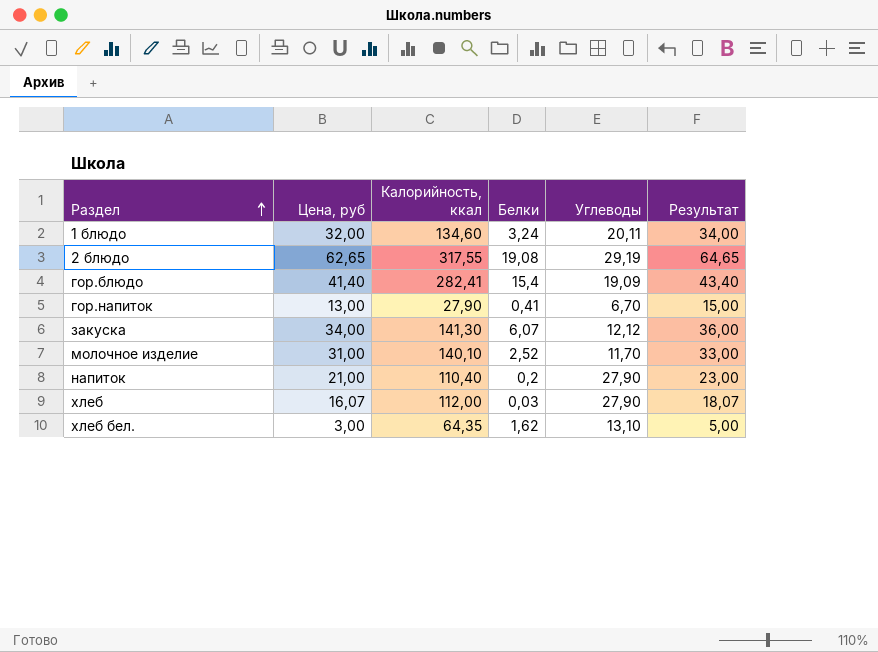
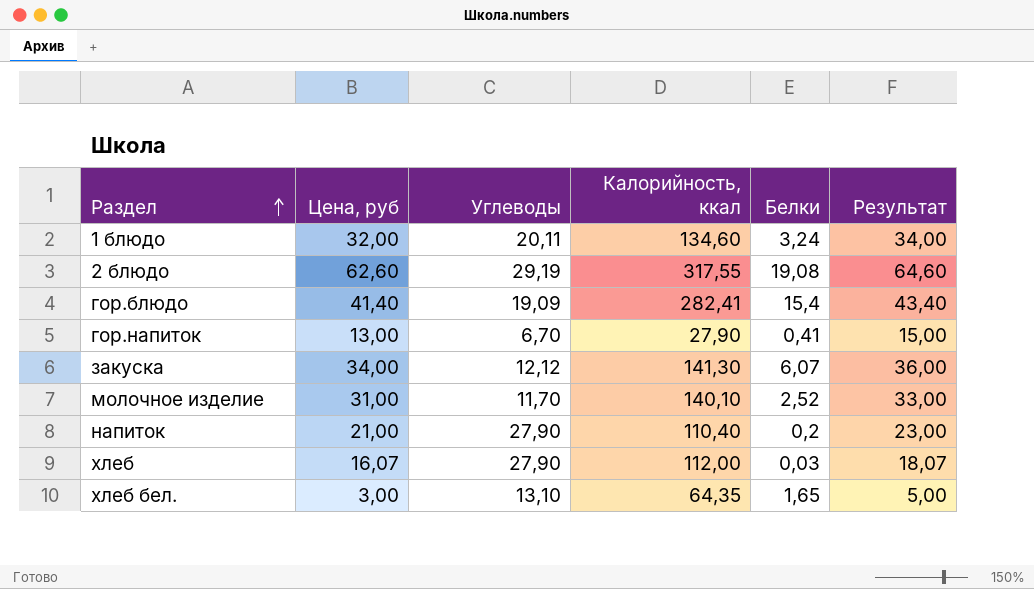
column Углеводы | position: 5 -> 3
2 блюдо | Цена, руб: 62,65 -> 62,60
2 блюдо | Результат: 64,65 -> 64,60
хлеб бел. | Белки: 1,62 -> 1,65

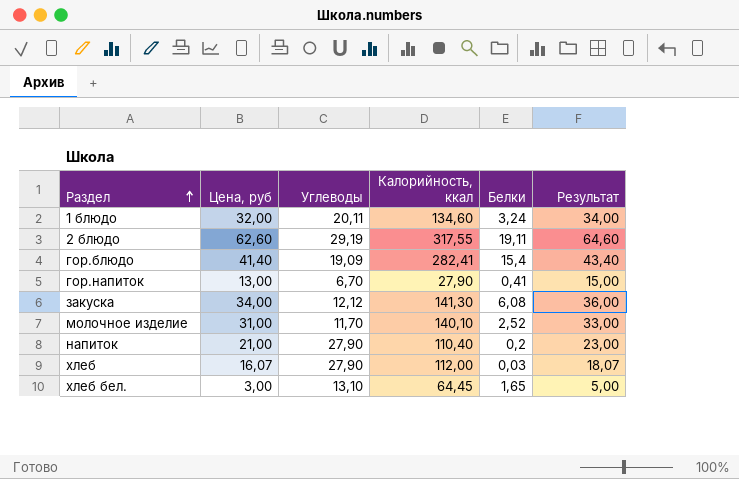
2 блюдо | Белки: 19,08 -> 19,11
закуска | Белки: 6,07 -> 6,08
хлеб бел. | Калорийность, ккал: 64,35 -> 64,45

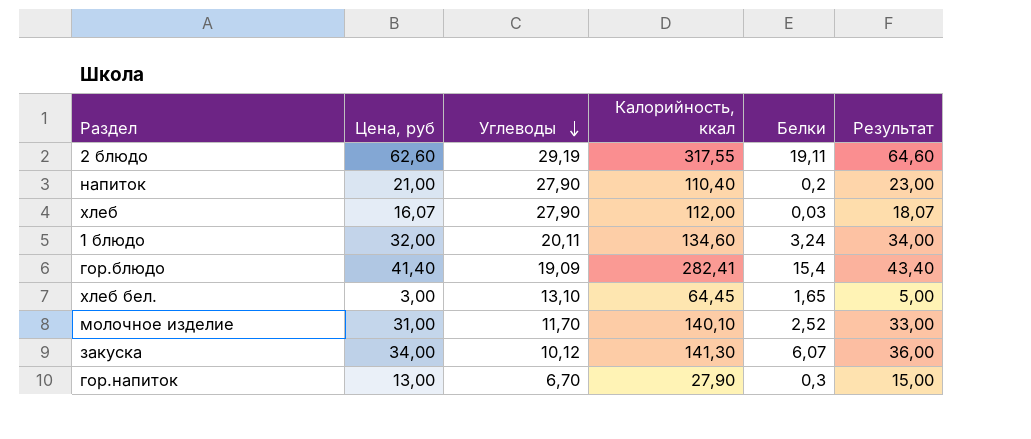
row order: Раздел ascending -> Углеводы descending
закуска | Углеводы: 12,12 -> 10,12
закуска | Белки: 6,08 -> 6,07
гор.напиток | Белки: 0,41 -> 0,3

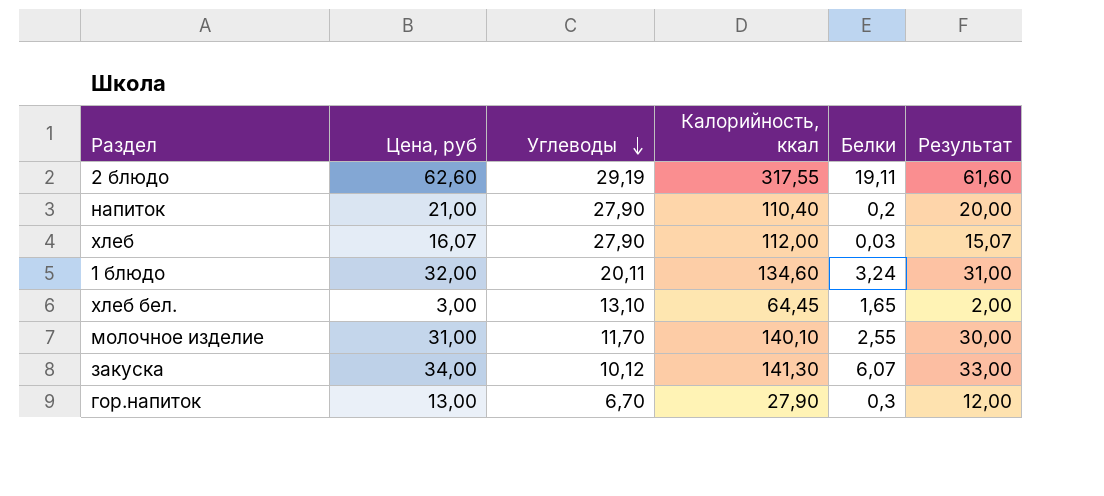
column Результат | formula: [Цена, руб] + 2 -> [Цена, руб] - 1
row гор.блюдо: 41,40 | 19,09 | 282,41 | 15,4 | 43,40 -> none
молочное изделие | Белки: 2,52 -> 2,55

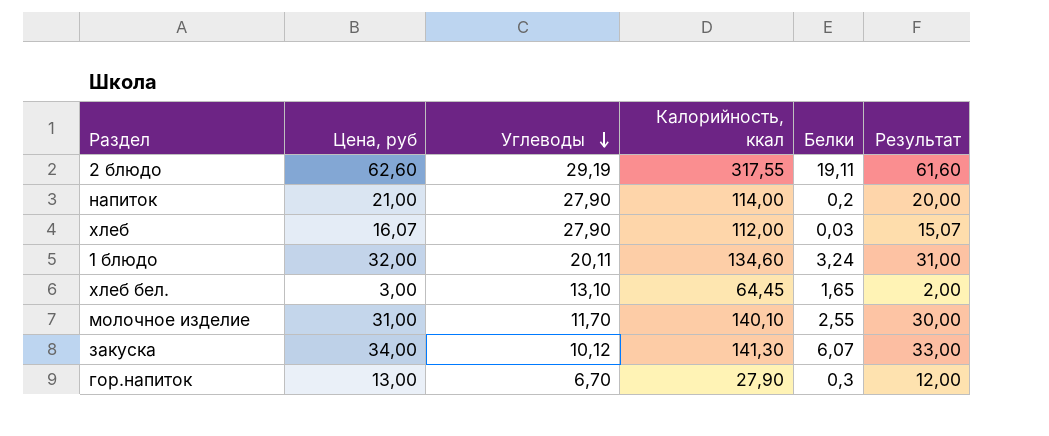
напиток | Калорийность, ккал: 110,40 -> 114,00

